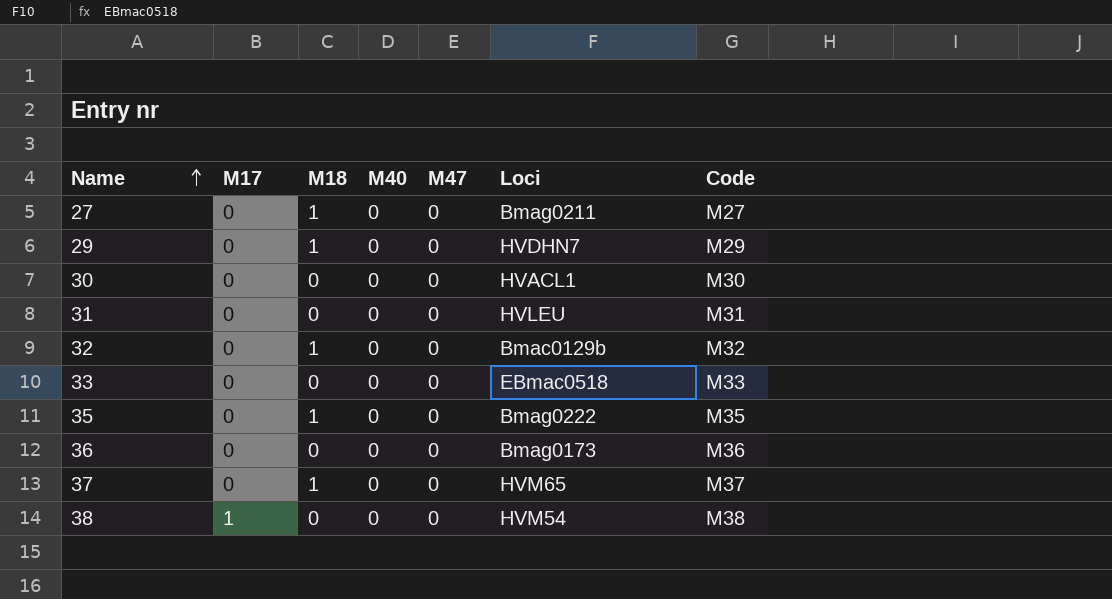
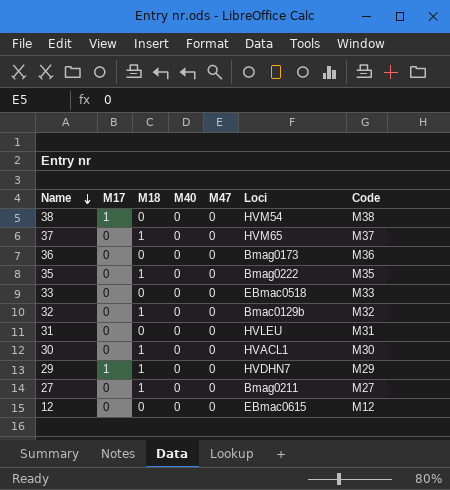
row order: Name ascending -> Name descending
30 | M18: 0 -> 1
29 | M17: 0 -> 1
row 12: none -> 0 | 0 | 0 | 0 | EBmac0615 | M12

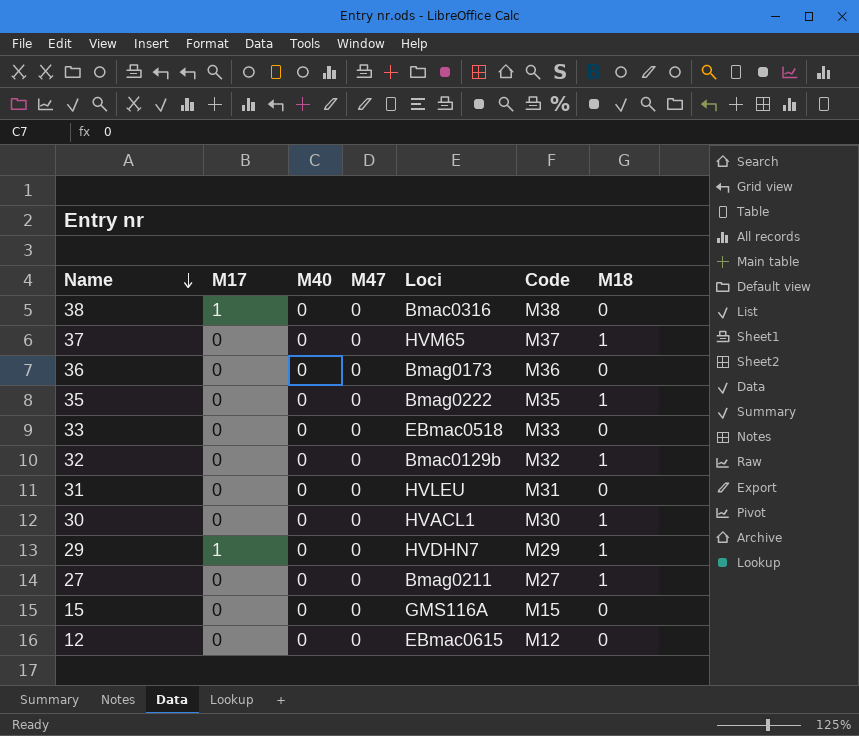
column M18 | position: 3 -> 7
38 | Loci: HVM54 -> Bmac0316
row 15: none -> 0 | 0 | 0 | GMS116A | M15 | 0

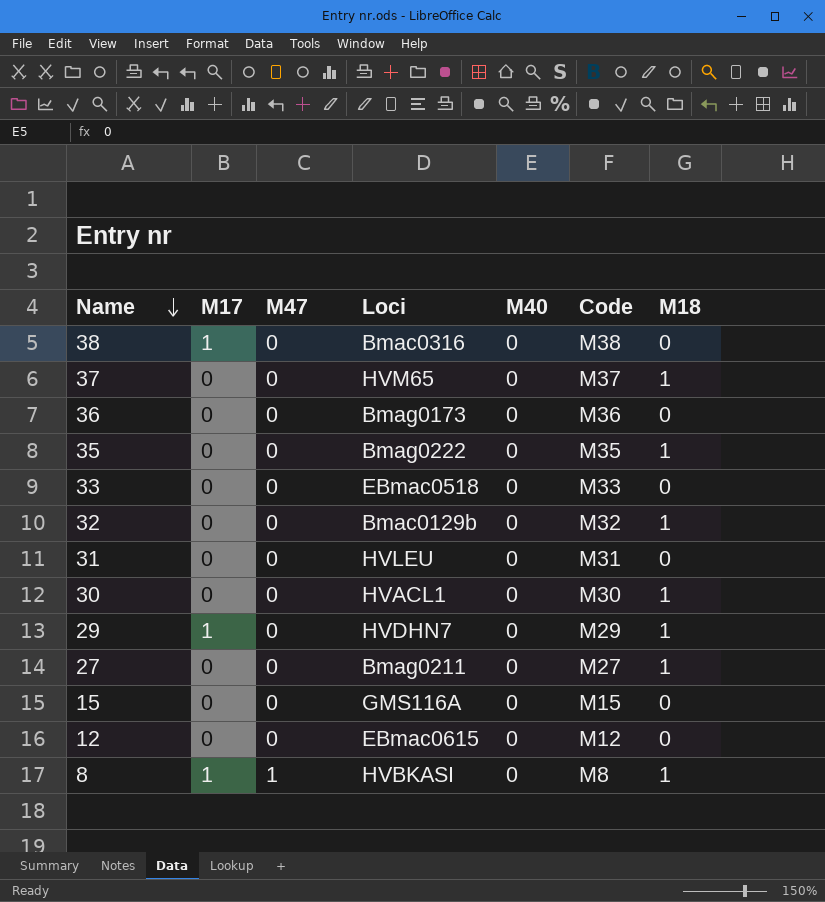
column M40 | position: 3 -> 5
row 8: none -> 1 | 1 | HVBKASI | 0 | M8 | 1

